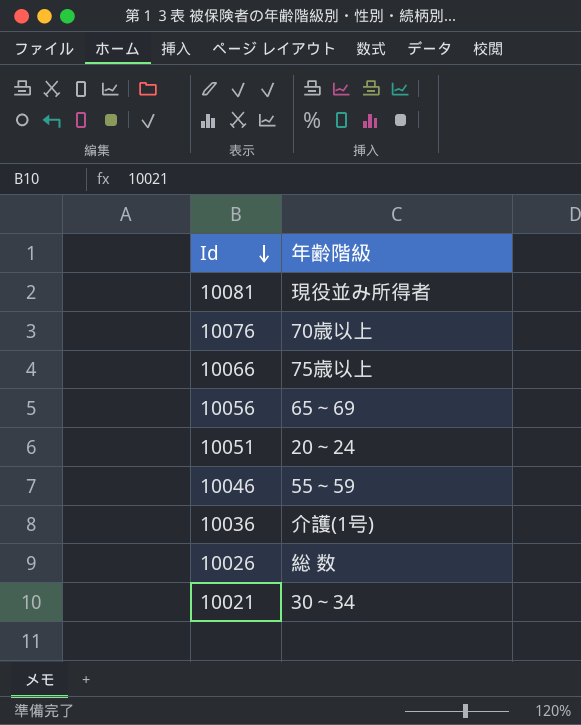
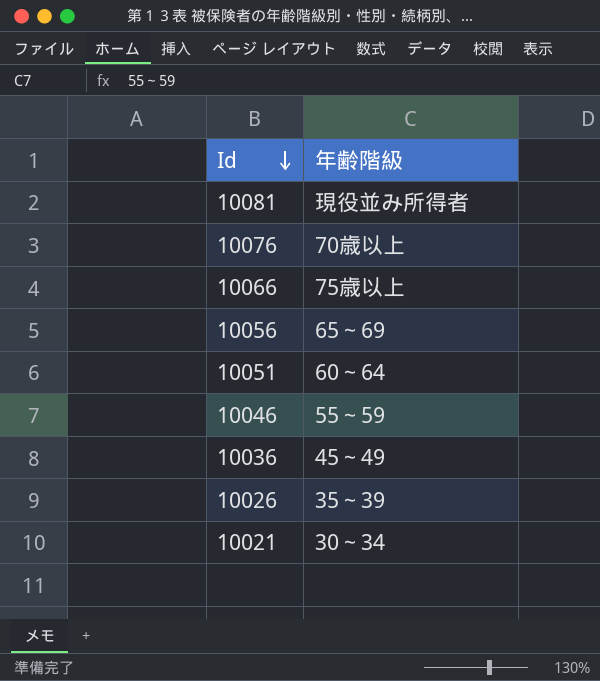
10051 | 年齢階級: 20～24 -> 60～64
10036 | 年齢階級: 介護(1号) -> 45～49
10026 | 年齢階級: 総 数 -> 35～39

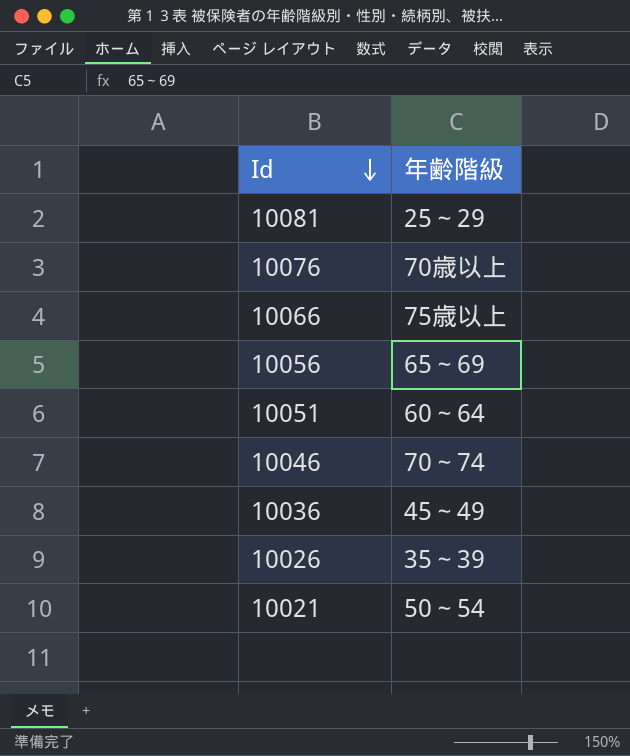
10081 | 年齢階級: 現役並み所得者 -> 25～29
10046 | 年齢階級: 55～59 -> 70～74
10021 | 年齢階級: 30～34 -> 50～54

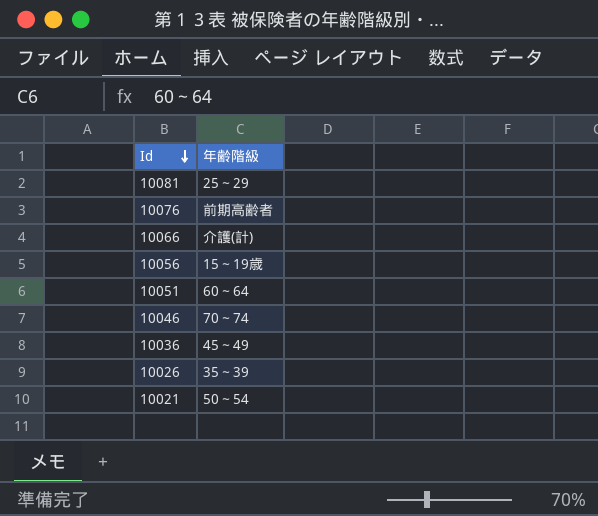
10076 | 年齢階級: 70歳以上 -> 前期高齢者
10066 | 年齢階級: 75歳以上 -> 介護(計)
10056 | 年齢階級: 65～69 -> 15～19歳

